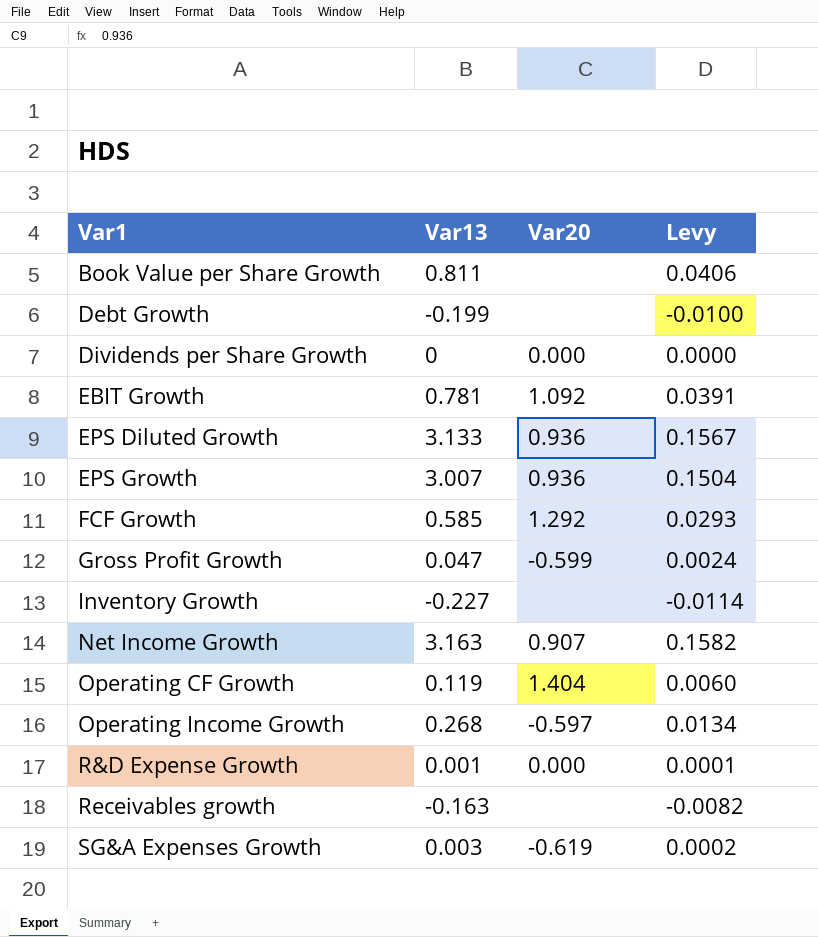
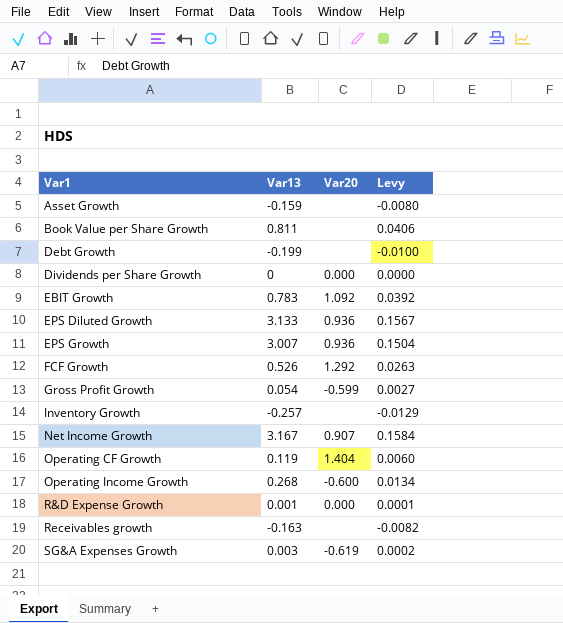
row Asset Growth: none -> -0.159 | none | -0.0080
EBIT Growth | Var13: 0.781 -> 0.783
EBIT Growth | Levy: 0.0391 -> 0.0392
FCF Growth | Var13: 0.585 -> 0.526
FCF Growth | Levy: 0.0293 -> 0.0263
Gross Profit Growth | Var13: 0.047 -> 0.054
Gross Profit Growth | Levy: 0.0024 -> 0.0027
Inventory Growth | Var13: -0.227 -> -0.257
Inventory Growth | Levy: -0.0114 -> -0.0129
Net Income Growth | Var13: 3.163 -> 3.167
Net Income Growth | Levy: 0.1582 -> 0.1584
Operating Income Growth | Var20: -0.597 -> -0.600

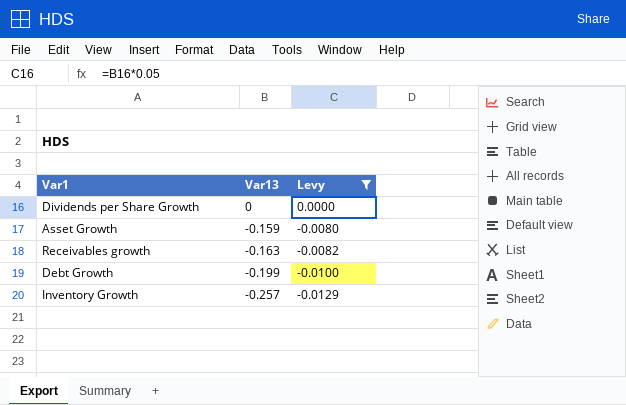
filter: none -> Levy <= 0.0000
row order: Var1 ascending -> Var13 descending
column Var20 | position: 3 -> none

